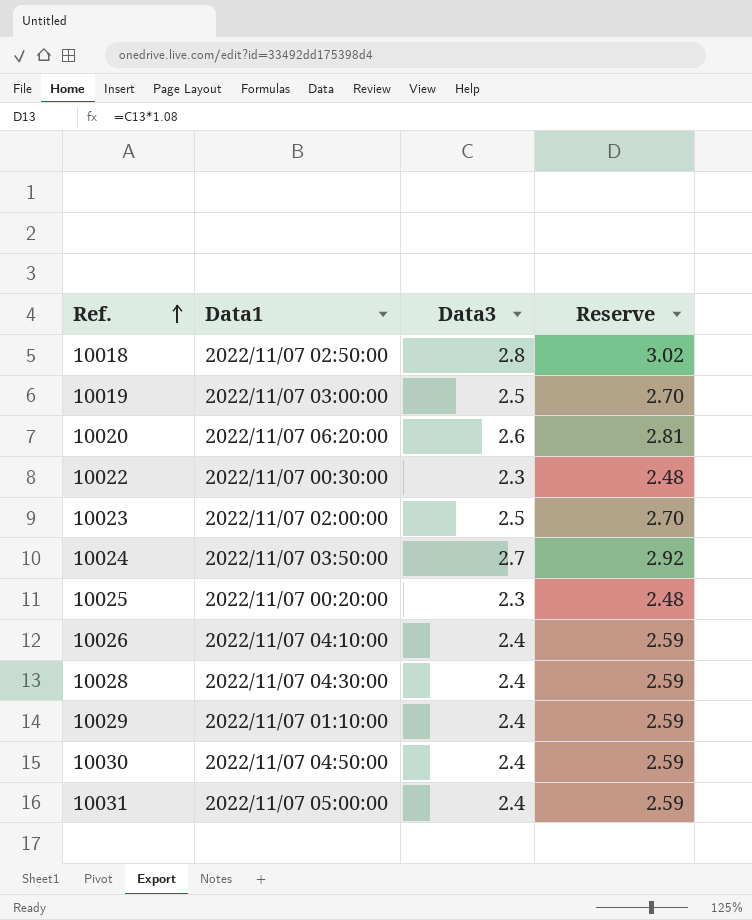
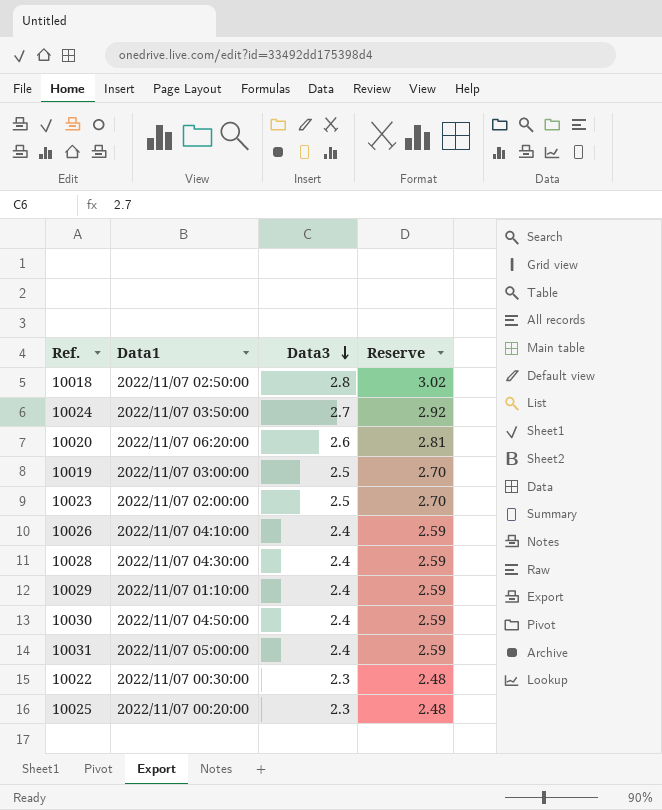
row order: Ref. ascending -> Data3 descending

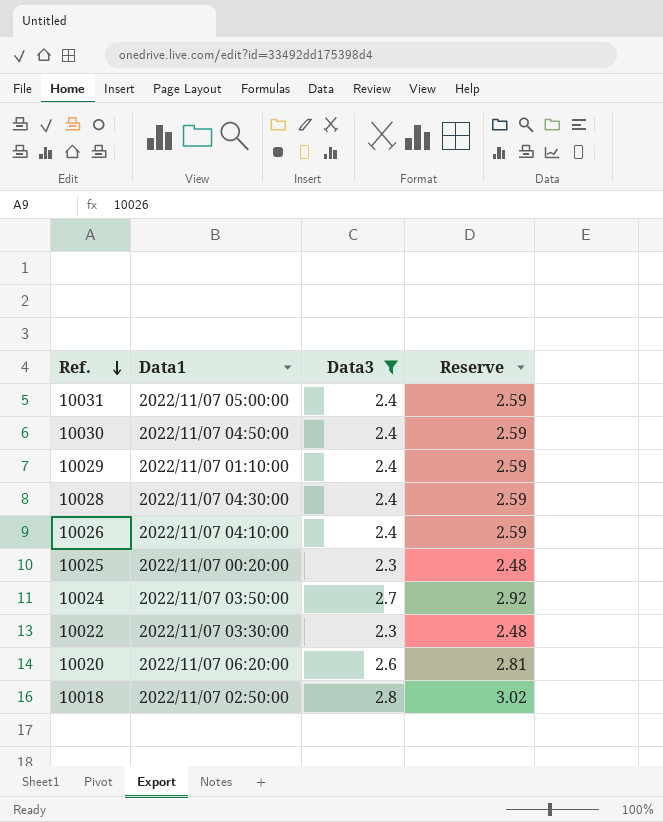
filter: none -> Data3 != 2.5
row order: Data3 descending -> Ref. descending
10022 | Data1: 2022/11/07 00:30:00 -> 2022/11/07 03:30:00

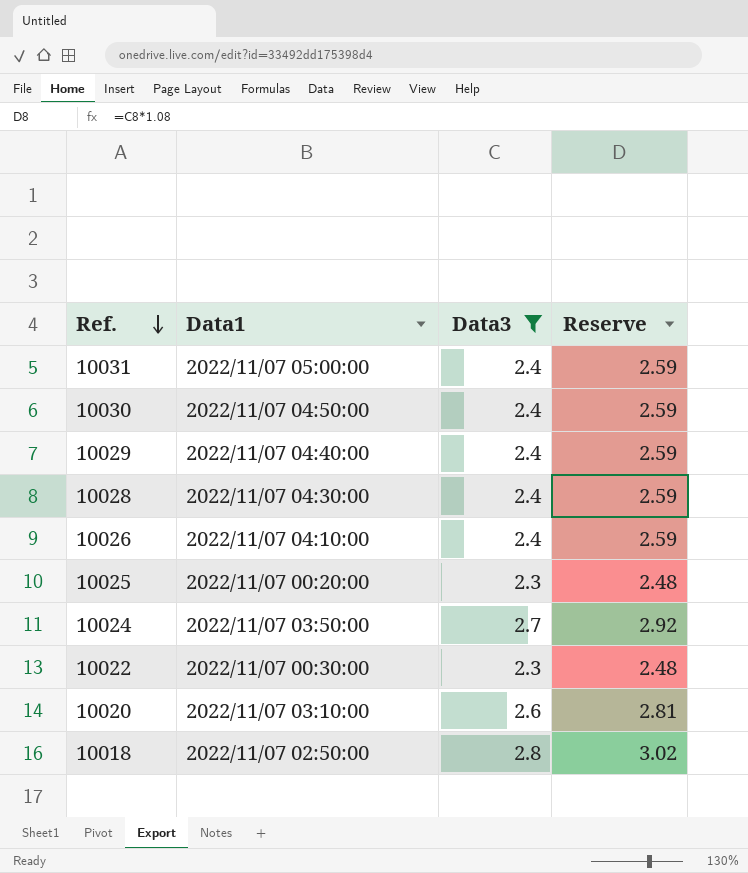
10029 | Data1: 2022/11/07 01:10:00 -> 2022/11/07 04:40:00
10022 | Data1: 2022/11/07 03:30:00 -> 2022/11/07 00:30:00
10020 | Data1: 2022/11/07 06:20:00 -> 2022/11/07 03:10:00

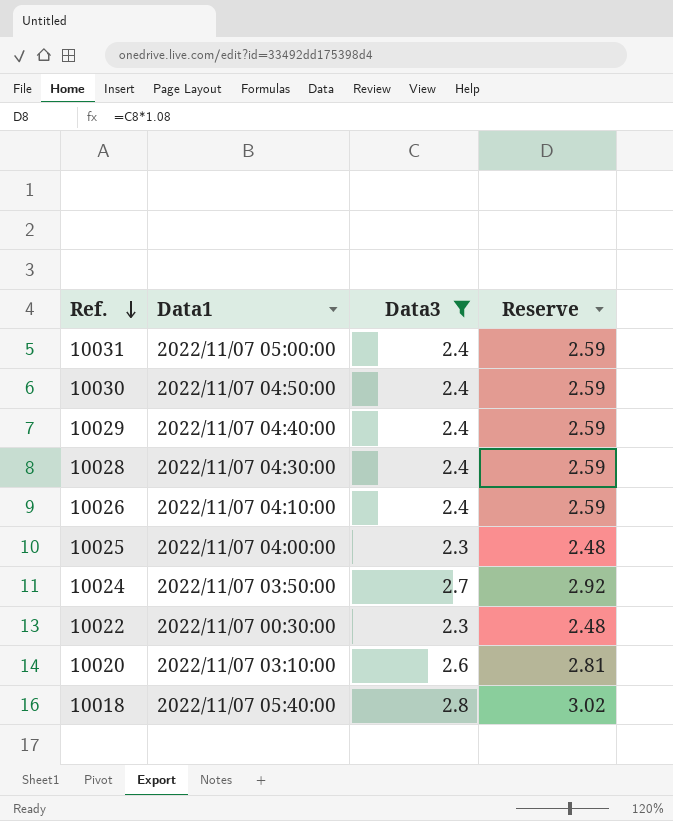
10025 | Data1: 2022/11/07 00:20:00 -> 2022/11/07 04:00:00
10018 | Data1: 2022/11/07 02:50:00 -> 2022/11/07 05:40:00

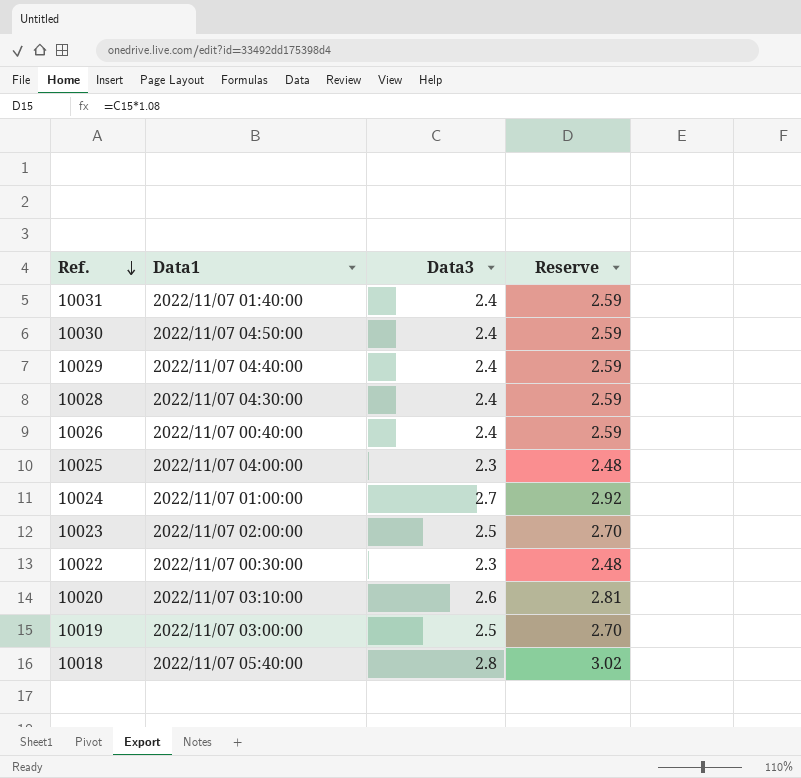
filter: Data3 != 2.5 -> none
10031 | Data1: 2022/11/07 05:00:00 -> 2022/11/07 01:40:00
10026 | Data1: 2022/11/07 04:10:00 -> 2022/11/07 00:40:00
10024 | Data1: 2022/11/07 03:50:00 -> 2022/11/07 01:00:00

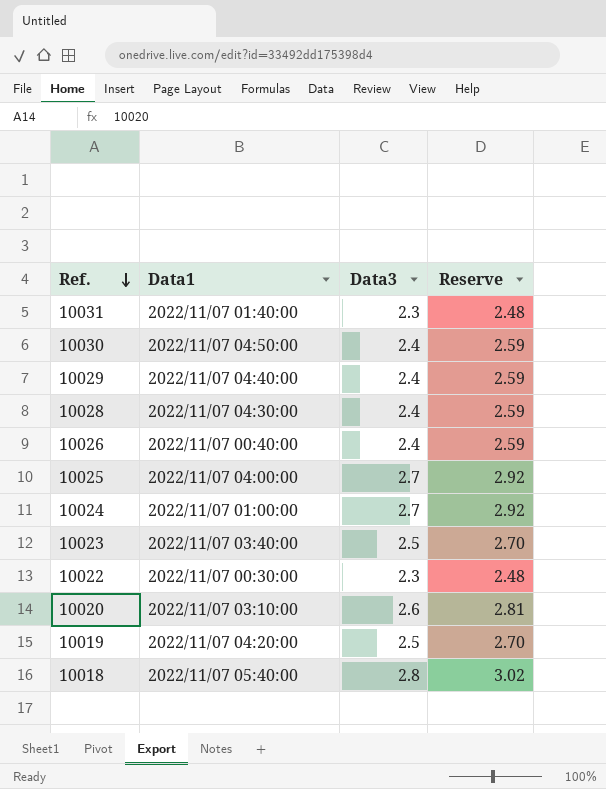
10031 | Data3: 2.4 -> 2.3
10031 | Reserve: 2.59 -> 2.48
10025 | Data3: 2.3 -> 2.7
10025 | Reserve: 2.48 -> 2.92
10023 | Data1: 2022/11/07 02:00:00 -> 2022/11/07 03:40:00
10019 | Data1: 2022/11/07 03:00:00 -> 2022/11/07 04:20:00

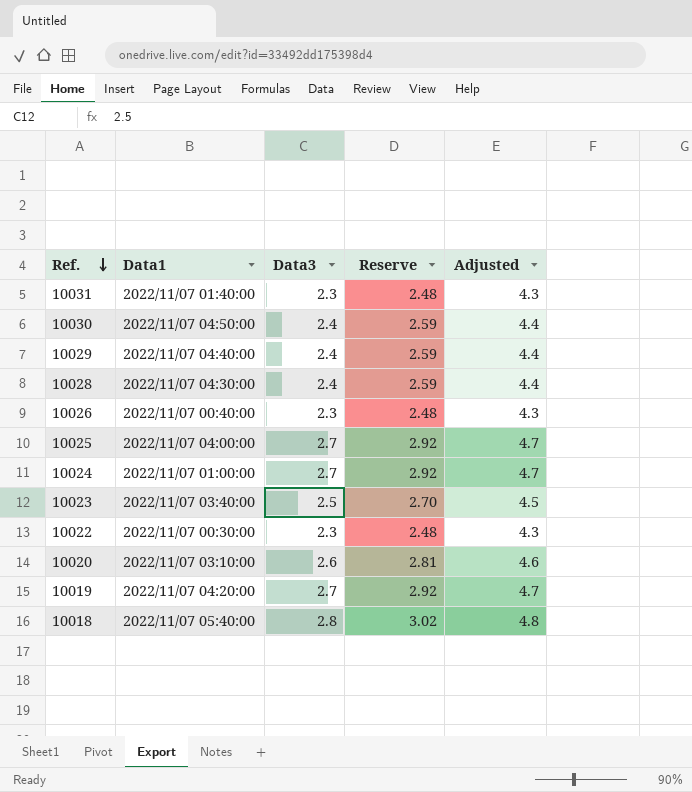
column Adjusted | formula: none -> [Data3] + 2
10026 | Data3: 2.4 -> 2.3
10026 | Reserve: 2.59 -> 2.48
10019 | Data3: 2.5 -> 2.7
10019 | Reserve: 2.70 -> 2.92

